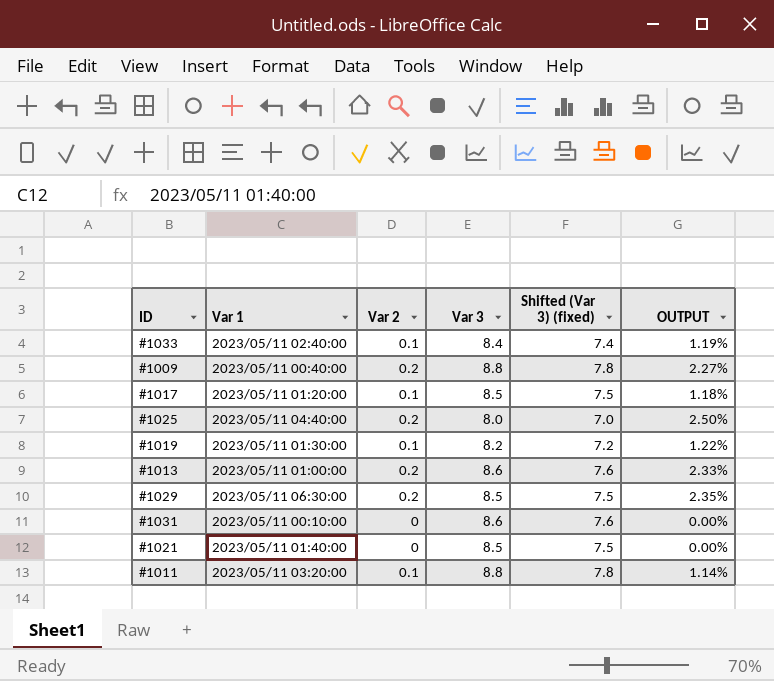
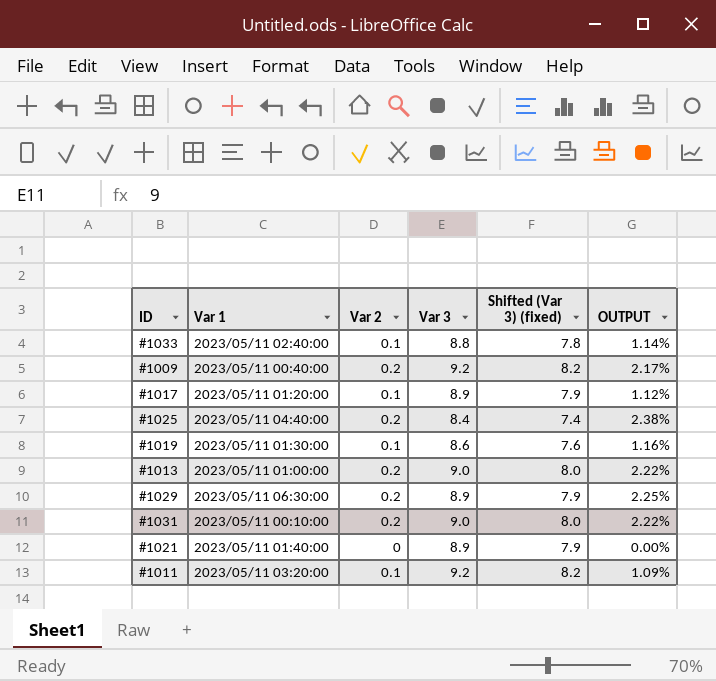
#1033 | Var 3: 8.4 -> 8.8
#1033 | Shifted (Var 3) (fixed): 7.4 -> 7.8
#1033 | OUTPUT: 1.19% -> 1.14%
#1009 | Var 3: 8.8 -> 9.2
#1009 | Shifted (Var 3) (fixed): 7.8 -> 8.2
#1009 | OUTPUT: 2.27% -> 2.17%
#1017 | Var 3: 8.5 -> 8.9
#1017 | Shifted (Var 3) (fixed): 7.5 -> 7.9
#1017 | OUTPUT: 1.18% -> 1.12%
#1025 | Var 3: 8.0 -> 8.4
#1025 | Shifted (Var 3) (fixed): 7.0 -> 7.4
#1025 | OUTPUT: 2.50% -> 2.38%
#1019 | Var 3: 8.2 -> 8.6
#1019 | Shifted (Var 3) (fixed): 7.2 -> 7.6
#1019 | OUTPUT: 1.22% -> 1.16%
#1013 | Var 3: 8.6 -> 9.0
#1013 | Shifted (Var 3) (fixed): 7.6 -> 8.0
#1013 | OUTPUT: 2.33% -> 2.22%
#1029 | Var 3: 8.5 -> 8.9
#1029 | Shifted (Var 3) (fixed): 7.5 -> 7.9
#1029 | OUTPUT: 2.35% -> 2.25%
#1031 | Var 2: 0 -> 0.2
#1031 | Var 3: 8.6 -> 9.0
#1031 | Shifted (Var 3) (fixed): 7.6 -> 8.0
#1031 | OUTPUT: 0.00% -> 2.22%
#1021 | Var 3: 8.5 -> 8.9
#1021 | Shifted (Var 3) (fixed): 7.5 -> 7.9
#1011 | Var 3: 8.8 -> 9.2
#1011 | Shifted (Var 3) (fixed): 7.8 -> 8.2
#1011 | OUTPUT: 1.14% -> 1.09%

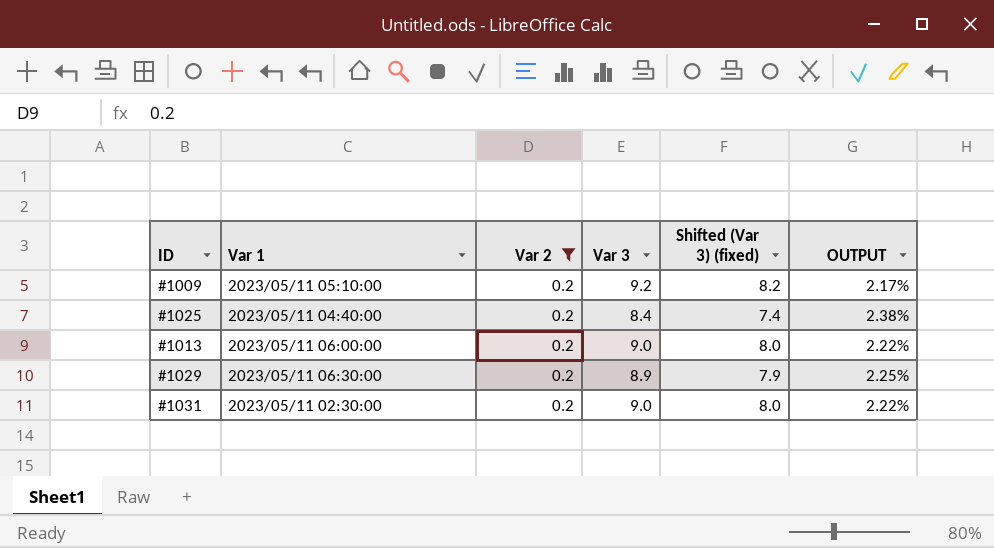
filter: none -> Var 2 = 0.2
#1009 | Var 1: 2023/05/11 00:40:00 -> 2023/05/11 05:10:00
#1013 | Var 1: 2023/05/11 01:00:00 -> 2023/05/11 06:00:00
#1031 | Var 1: 2023/05/11 00:10:00 -> 2023/05/11 02:30:00

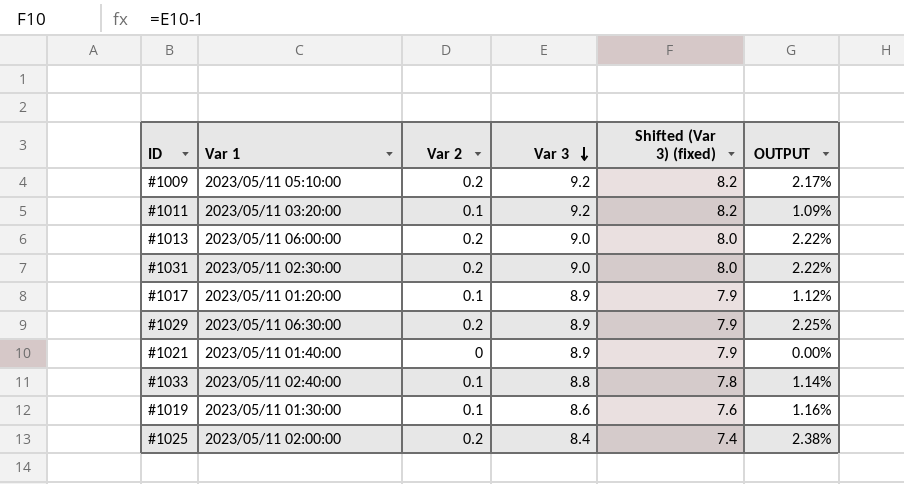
filter: Var 2 = 0.2 -> none
row order: none -> Var 3 descending
#1025 | Var 1: 2023/05/11 04:40:00 -> 2023/05/11 02:00:00

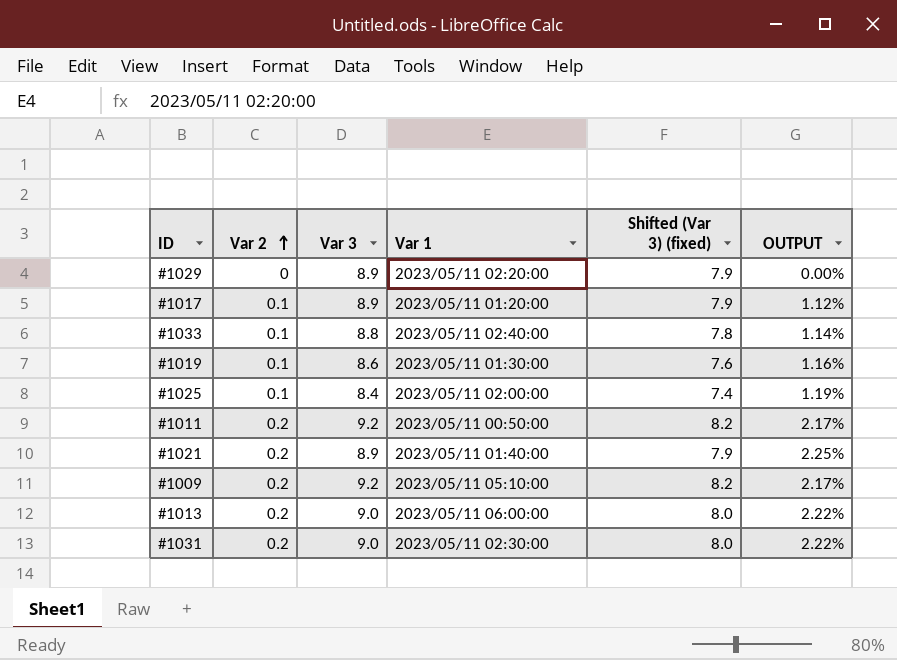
row order: Var 3 descending -> Var 2 ascending
column Var 1 | position: 2 -> 4
#1029 | Var 2: 0.2 -> 0
#1029 | Var 1: 2023/05/11 06:30:00 -> 2023/05/11 02:20:00
#1029 | OUTPUT: 2.25% -> 0.00%
#1025 | Var 2: 0.2 -> 0.1
#1025 | OUTPUT: 2.38% -> 1.19%
#1011 | Var 2: 0.1 -> 0.2
#1011 | Var 1: 2023/05/11 03:20:00 -> 2023/05/11 00:50:00
#1011 | OUTPUT: 1.09% -> 2.17%
#1021 | Var 2: 0 -> 0.2
#1021 | OUTPUT: 0.00% -> 2.25%

